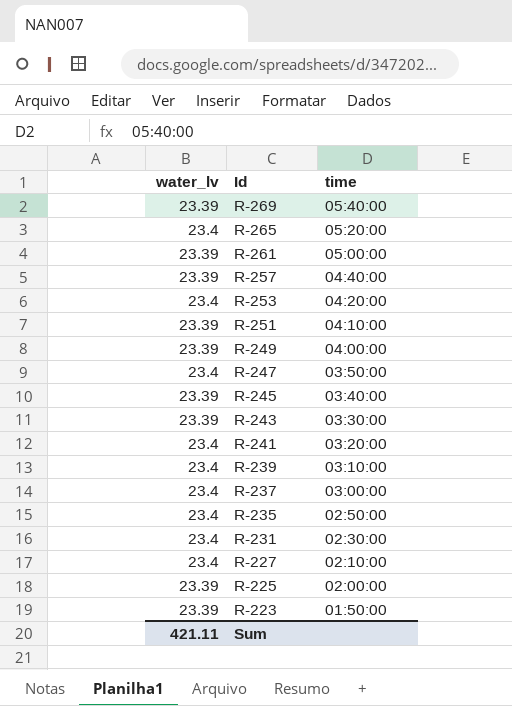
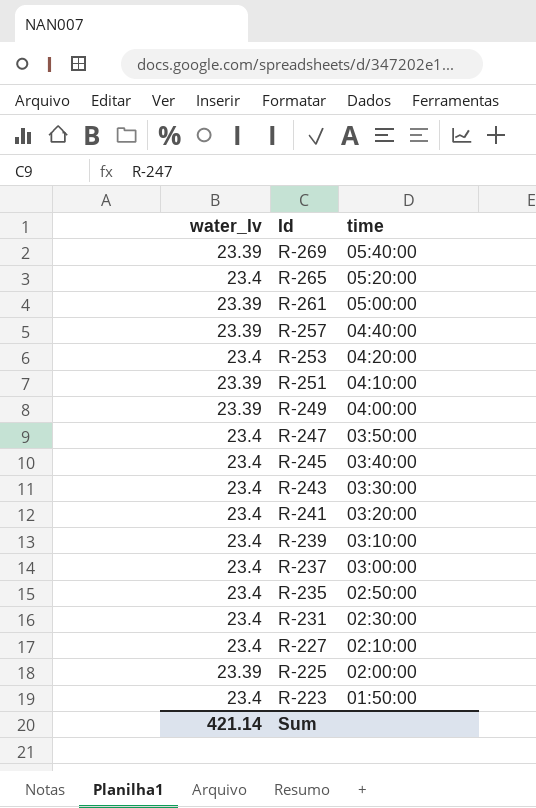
R-245 | water_lv: 23.39 -> 23.4
R-243 | water_lv: 23.39 -> 23.4
R-223 | water_lv: 23.39 -> 23.4
Sum | water_lv: 421.11 -> 421.14

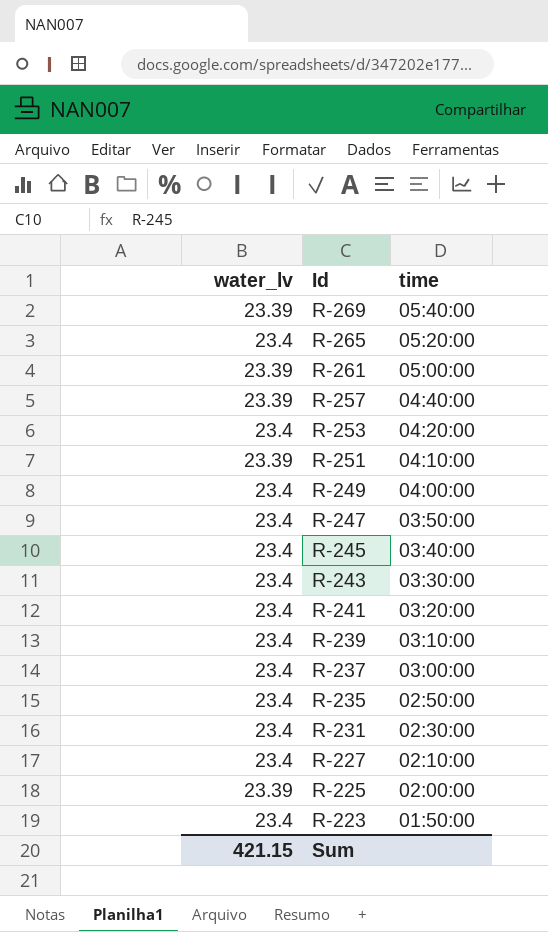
R-249 | water_lv: 23.39 -> 23.4
Sum | water_lv: 421.14 -> 421.15

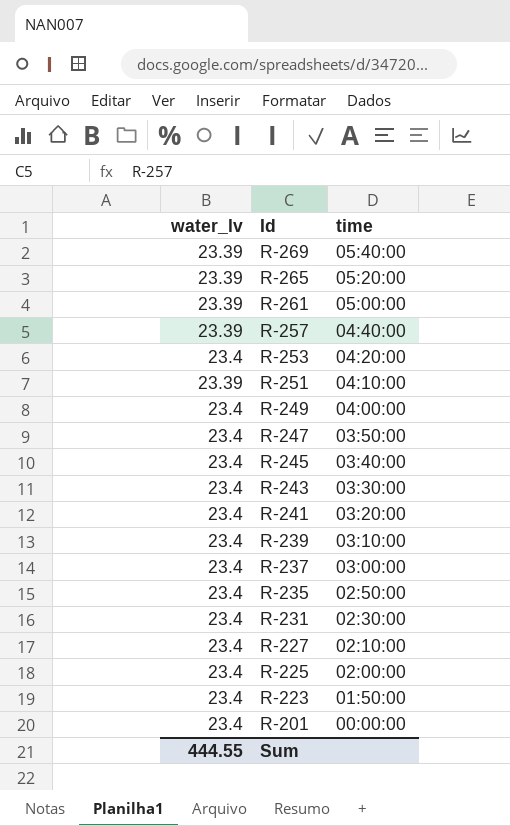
R-265 | water_lv: 23.4 -> 23.39
R-225 | water_lv: 23.39 -> 23.4
row R-201: none -> 23.4 | 00:00:00
Sum | water_lv: 421.15 -> 444.55

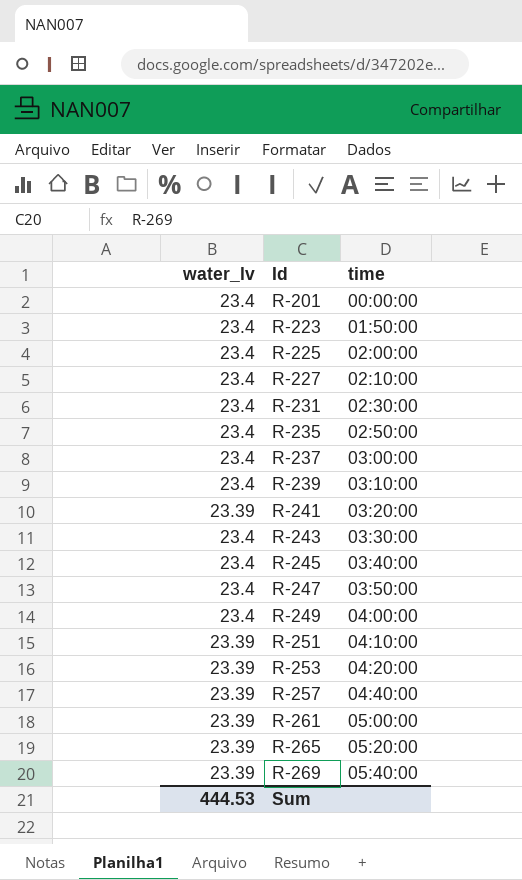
row order: Id descending -> Id ascending
R-241 | water_lv: 23.4 -> 23.39
R-253 | water_lv: 23.4 -> 23.39
Sum | water_lv: 444.55 -> 444.53

